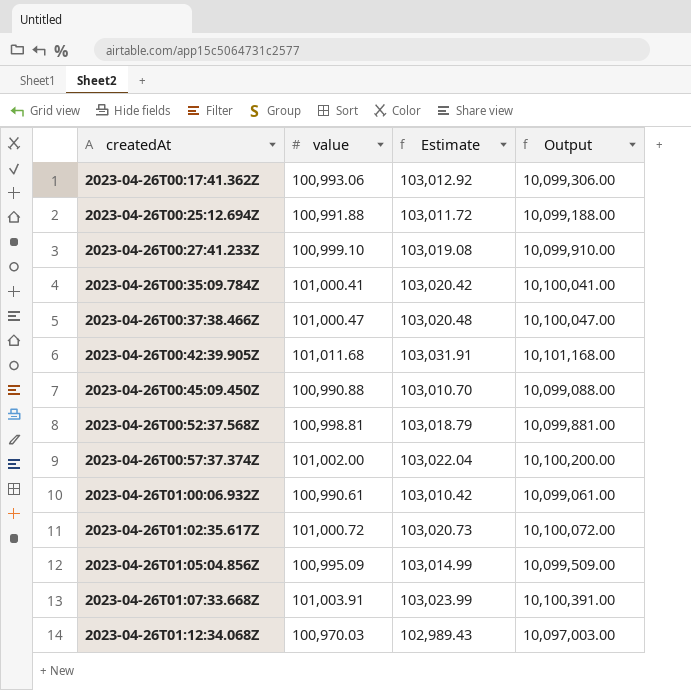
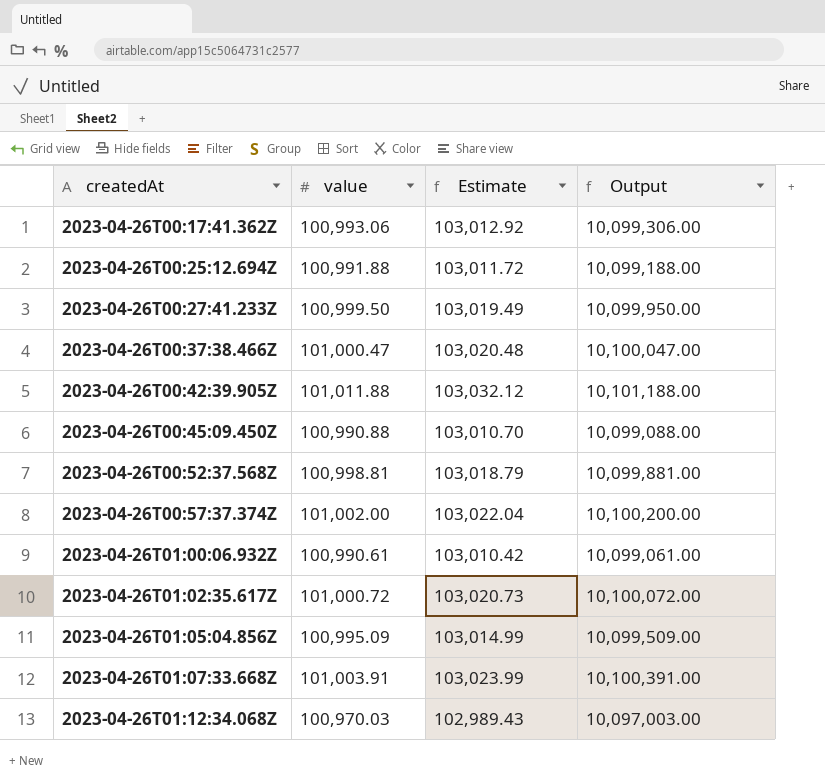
row 2023-04-26T00:35:09.784Z: 101,000.41 | 103,020.42 | 10,100,041.00 -> none
2023-04-26T00:27:41.233Z | value: 100,999.10 -> 100,999.50
2023-04-26T00:27:41.233Z | Estimate: 103,019.08 -> 103,019.49
2023-04-26T00:27:41.233Z | Output: 10,099,910.00 -> 10,099,950.00
2023-04-26T00:42:39.905Z | value: 101,011.68 -> 101,011.88
2023-04-26T00:42:39.905Z | Estimate: 103,031.91 -> 103,032.12
2023-04-26T00:42:39.905Z | Output: 10,101,168.00 -> 10,101,188.00

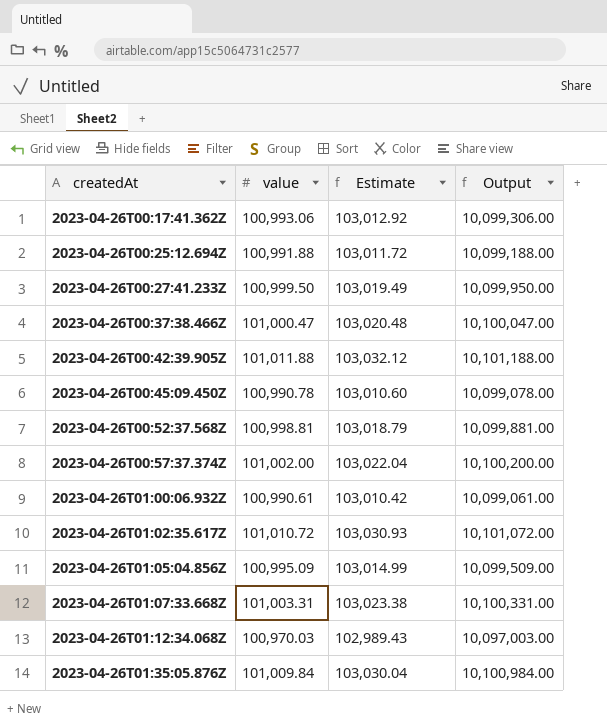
2023-04-26T00:45:09.450Z | value: 100,990.88 -> 100,990.78
2023-04-26T00:45:09.450Z | Estimate: 103,010.70 -> 103,010.60
2023-04-26T00:45:09.450Z | Output: 10,099,088.00 -> 10,099,078.00
2023-04-26T01:02:35.617Z | value: 101,000.72 -> 101,010.72
2023-04-26T01:02:35.617Z | Estimate: 103,020.73 -> 103,030.93
2023-04-26T01:02:35.617Z | Output: 10,100,072.00 -> 10,101,072.00
2023-04-26T01:07:33.668Z | value: 101,003.91 -> 101,003.31
2023-04-26T01:07:33.668Z | Estimate: 103,023.99 -> 103,023.38
2023-04-26T01:07:33.668Z | Output: 10,100,391.00 -> 10,100,331.00
row 2023-04-26T01:35:05.876Z: none -> 101,009.84 | 103,030.04 | 10,100,984.00

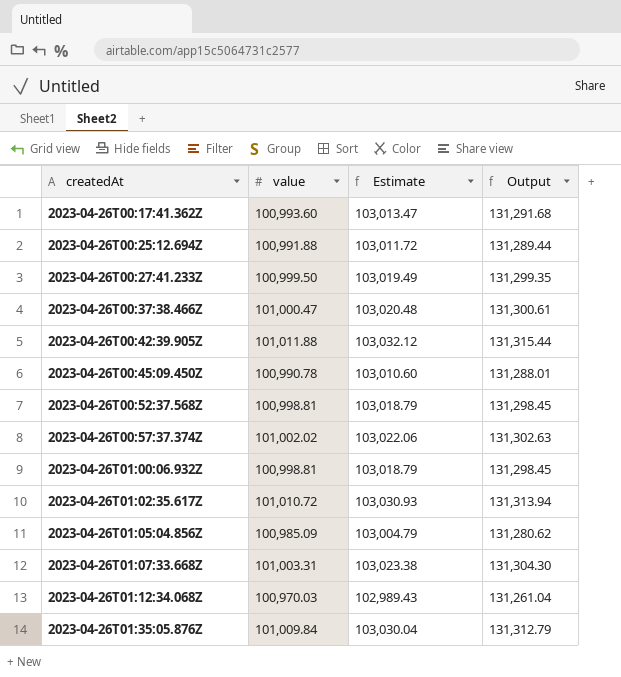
column Output | formula: [value] * 100 -> [value] * 1.3
2023-04-26T00:17:41.362Z | value: 100,993.06 -> 100,993.60
2023-04-26T00:17:41.362Z | Estimate: 103,012.92 -> 103,013.47
2023-04-26T00:57:37.374Z | value: 101,002.00 -> 101,002.02
2023-04-26T00:57:37.374Z | Estimate: 103,022.04 -> 103,022.06
2023-04-26T01:00:06.932Z | value: 100,990.61 -> 100,998.81
2023-04-26T01:00:06.932Z | Estimate: 103,010.42 -> 103,018.79
2023-04-26T01:05:04.856Z | value: 100,995.09 -> 100,985.09
2023-04-26T01:05:04.856Z | Estimate: 103,014.99 -> 103,004.79

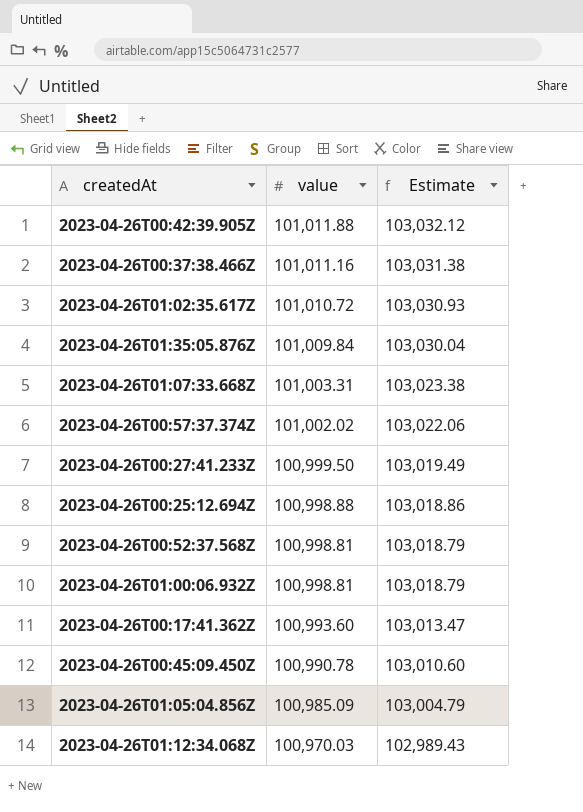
row order: createdAt ascending -> value descending
column Output | formula: [value] * 1.3 -> none
2023-04-26T00:37:38.466Z | value: 101,000.47 -> 101,011.16
2023-04-26T00:37:38.466Z | Estimate: 103,020.48 -> 103,031.38
2023-04-26T00:25:12.694Z | value: 100,991.88 -> 100,998.88
2023-04-26T00:25:12.694Z | Estimate: 103,011.72 -> 103,018.86

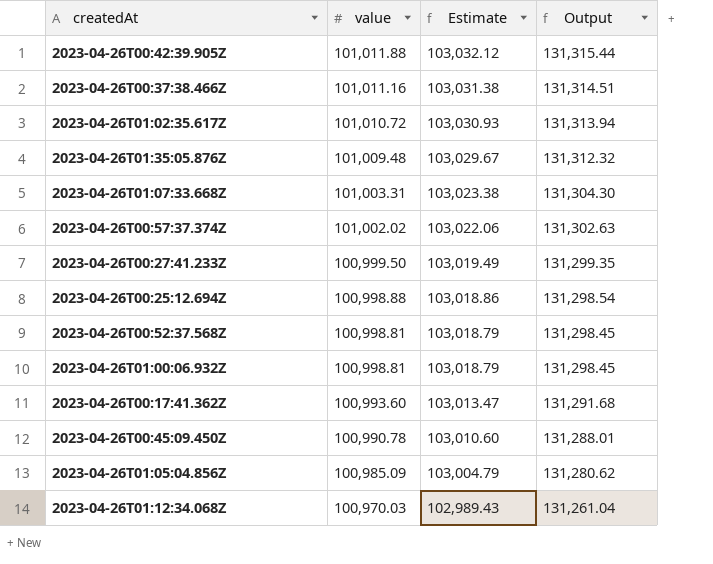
column Output | formula: none -> [value] * 1.3
2023-04-26T01:35:05.876Z | value: 101,009.84 -> 101,009.48
2023-04-26T01:35:05.876Z | Estimate: 103,030.04 -> 103,029.67

